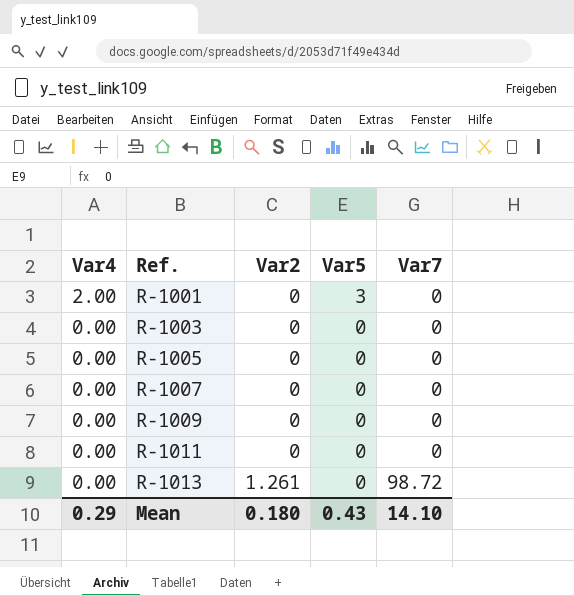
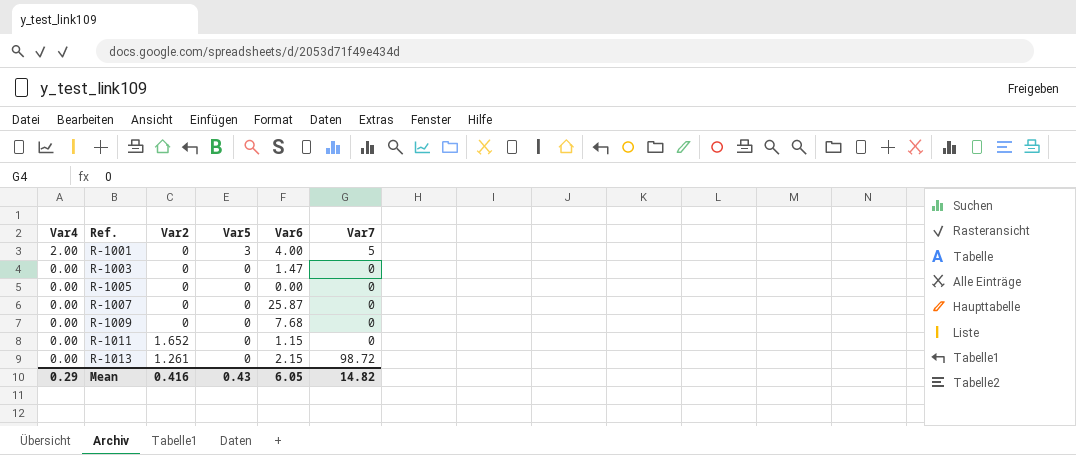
column Var6 | position: none -> 5
R-1001 | Var7: 0 -> 5
R-1011 | Var2: 0 -> 1.652
Mean | Var2: 0.180 -> 0.416
Mean | Var7: 14.10 -> 14.82

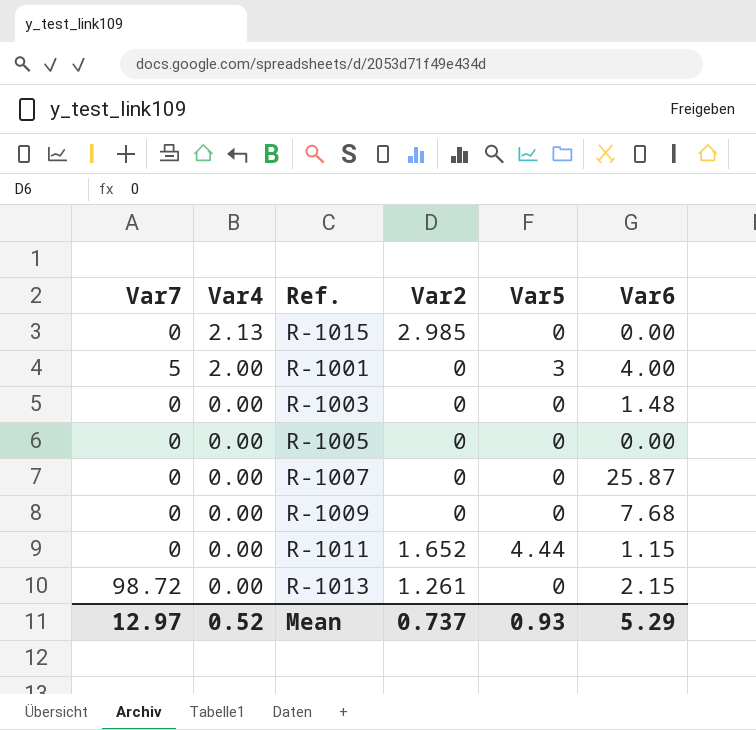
column Var7 | position: 6 -> 1
row R-1015: none -> 0 | 2.13 | 2.985 | 0 | 0.00
R-1003 | Var6: 1.47 -> 1.48
R-1011 | Var5: 0 -> 4.44
Mean | Var7: 14.82 -> 12.97
Mean | Var4: 0.29 -> 0.52
Mean | Var2: 0.416 -> 0.737
Mean | Var5: 0.43 -> 0.93
Mean | Var6: 6.05 -> 5.29

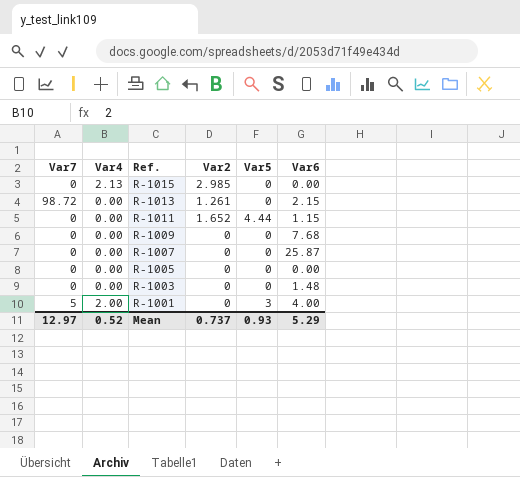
row order: Var4 descending -> Ref. descending

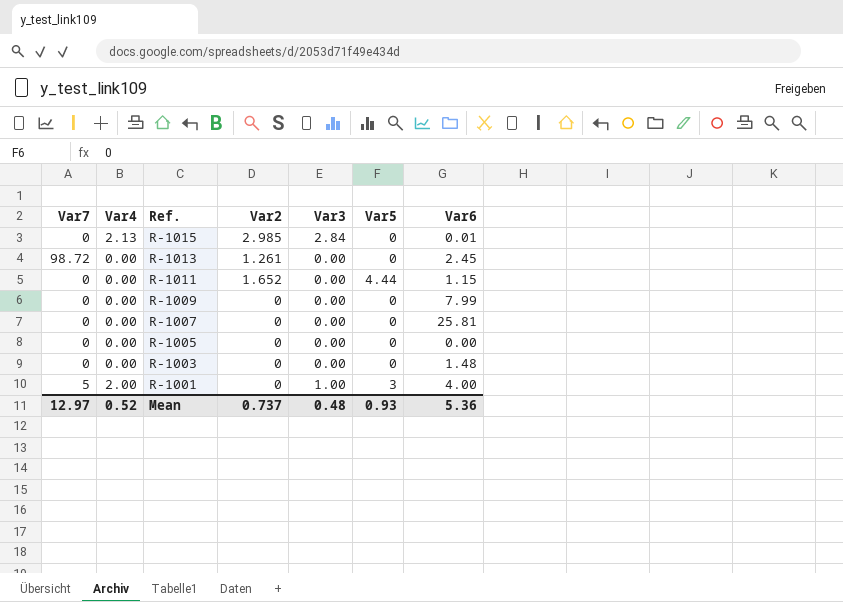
column Var3 | position: none -> 5
R-1015 | Var6: 0.00 -> 0.01
R-1013 | Var6: 2.15 -> 2.45
R-1009 | Var6: 7.68 -> 7.99
R-1007 | Var6: 25.87 -> 25.81
Mean | Var6: 5.29 -> 5.36

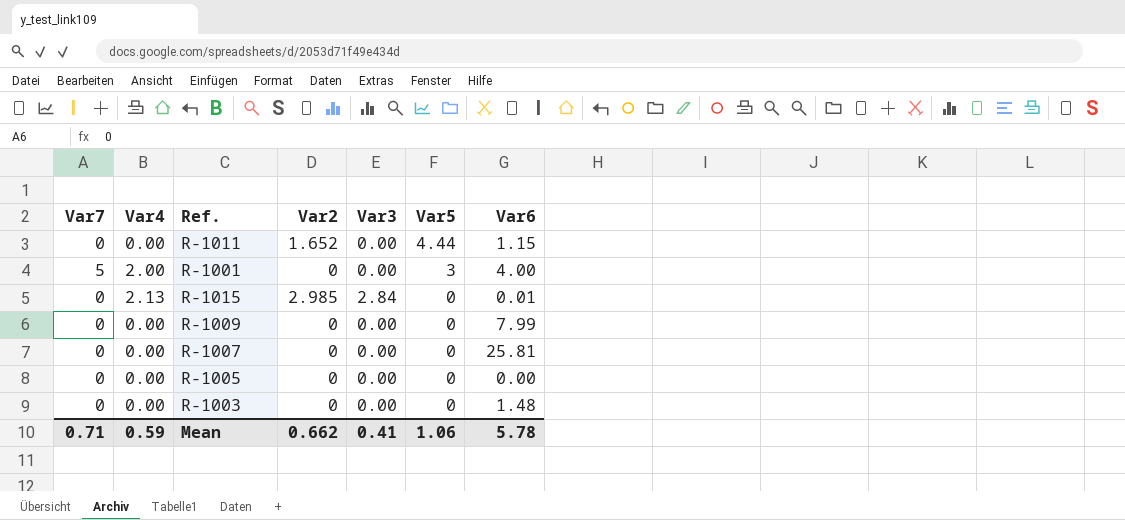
row order: Ref. descending -> Var5 descending
row R-1013: 98.72 | 0.00 | 1.261 | 0.00 | 0 | 2.45 -> none
R-1001 | Var3: 1.00 -> 0.00
Mean | Var7: 12.97 -> 0.71
Mean | Var4: 0.52 -> 0.59
Mean | Var2: 0.737 -> 0.662
Mean | Var3: 0.48 -> 0.41
Mean | Var5: 0.93 -> 1.06
Mean | Var6: 5.36 -> 5.78

